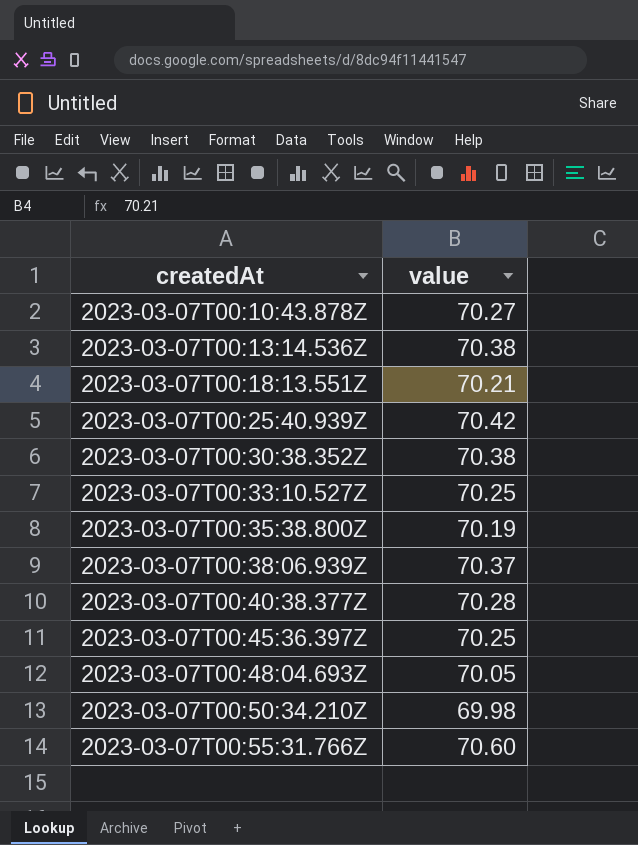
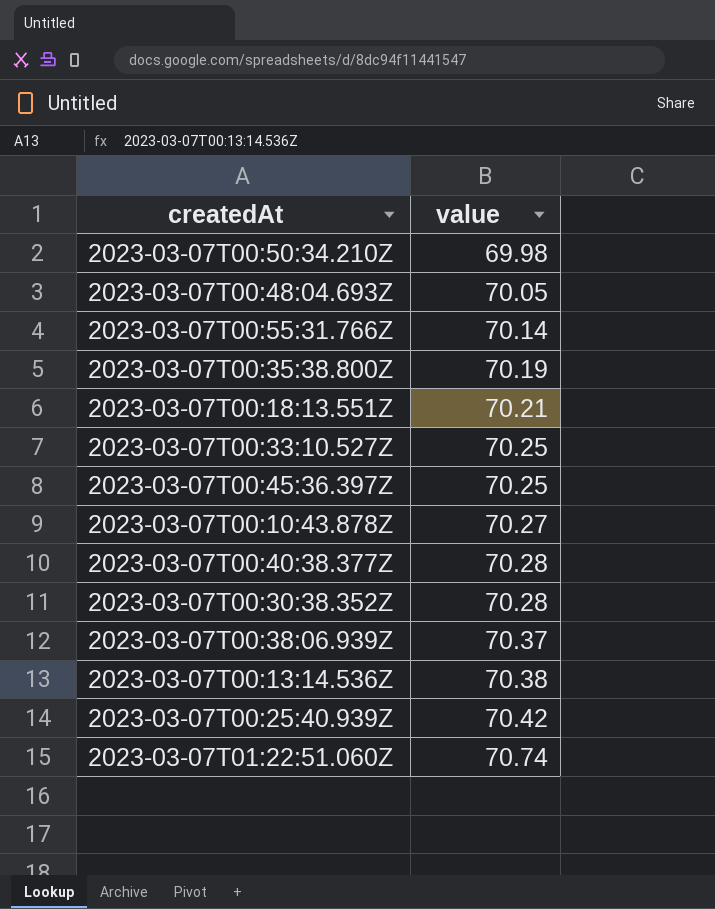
row order: createdAt ascending -> value ascending
2023-03-07T00:55:31.766Z | value: 70.60 -> 70.14
2023-03-07T00:30:38.352Z | value: 70.38 -> 70.28
row 2023-03-07T01:22:51.060Z: none -> 70.74

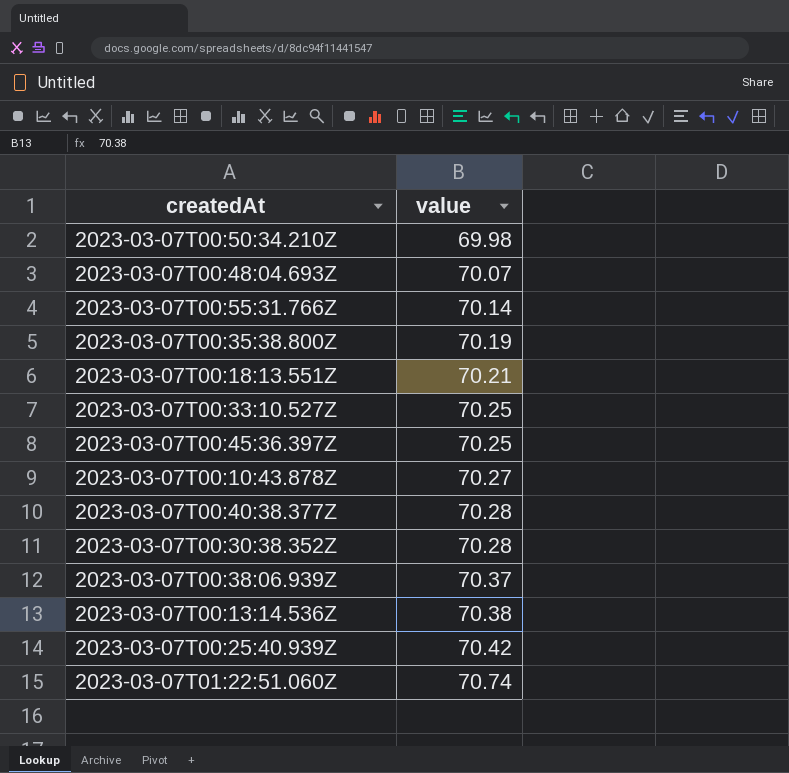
2023-03-07T00:48:04.693Z | value: 70.05 -> 70.07

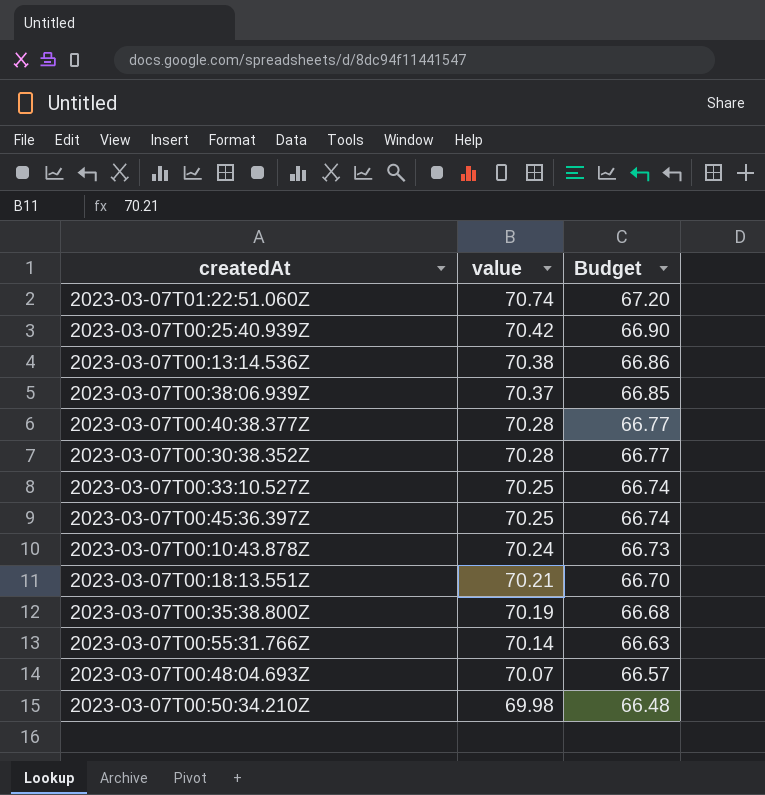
row order: value ascending -> value descending
column Budget | formula: none -> [value] * 0.95
2023-03-07T00:10:43.878Z | value: 70.27 -> 70.24

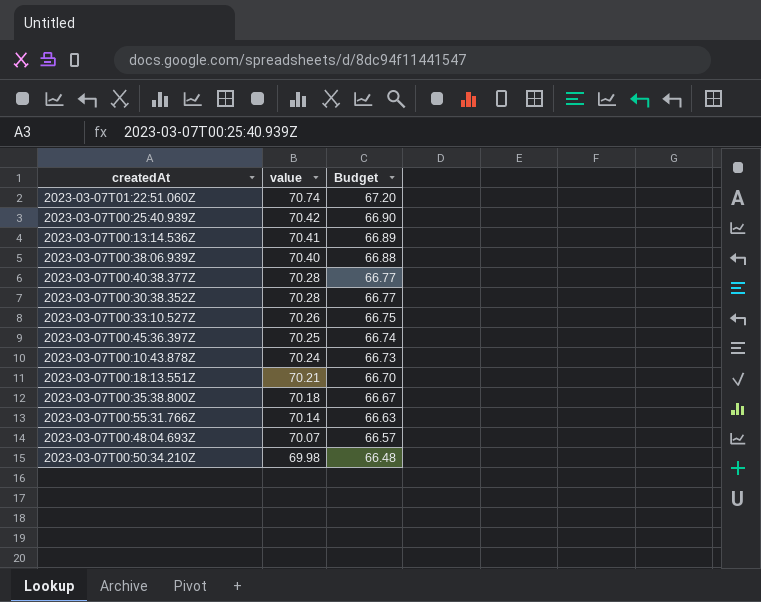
2023-03-07T00:13:14.536Z | value: 70.38 -> 70.41
2023-03-07T00:13:14.536Z | Budget: 66.86 -> 66.89
2023-03-07T00:38:06.939Z | value: 70.37 -> 70.40
2023-03-07T00:38:06.939Z | Budget: 66.85 -> 66.88
2023-03-07T00:33:10.527Z | value: 70.25 -> 70.26
2023-03-07T00:33:10.527Z | Budget: 66.74 -> 66.75
2023-03-07T00:35:38.800Z | value: 70.19 -> 70.18
2023-03-07T00:35:38.800Z | Budget: 66.68 -> 66.67

